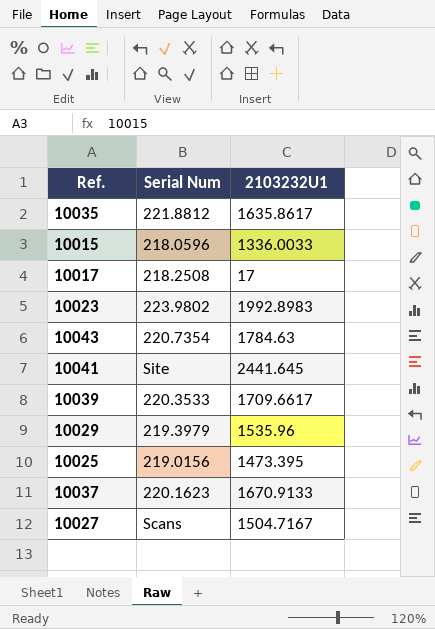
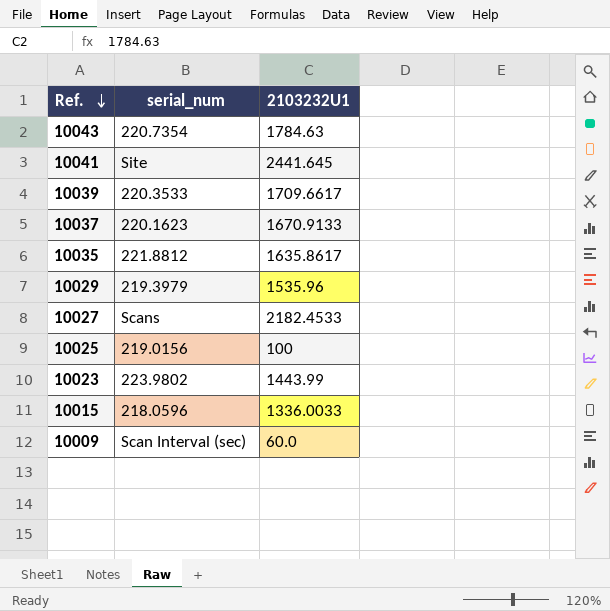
row order: none -> Ref. descending
column name: Serial Num -> serial_num
row 10017: 218.2508 | 17 -> none
10027 | 2103232U1: 1504.7167 -> 2182.4533
10025 | 2103232U1: 1473.395 -> 100
10023 | 2103232U1: 1992.8983 -> 1443.99
row 10009: none -> Scan Interval (sec) | 60.0

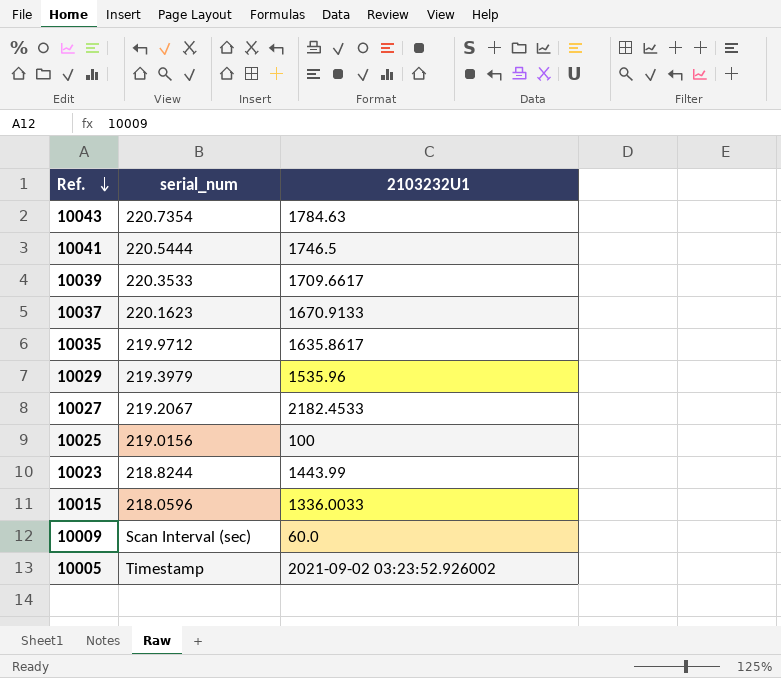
10041 | serial_num: Site -> 220.5444
10041 | 2103232U1: 2441.645 -> 1746.5
10035 | serial_num: 221.8812 -> 219.9712
10027 | serial_num: Scans -> 219.2067
10023 | serial_num: 223.9802 -> 218.8244
row 10005: none -> Timestamp | 2021-09-02 03:23:52.926002

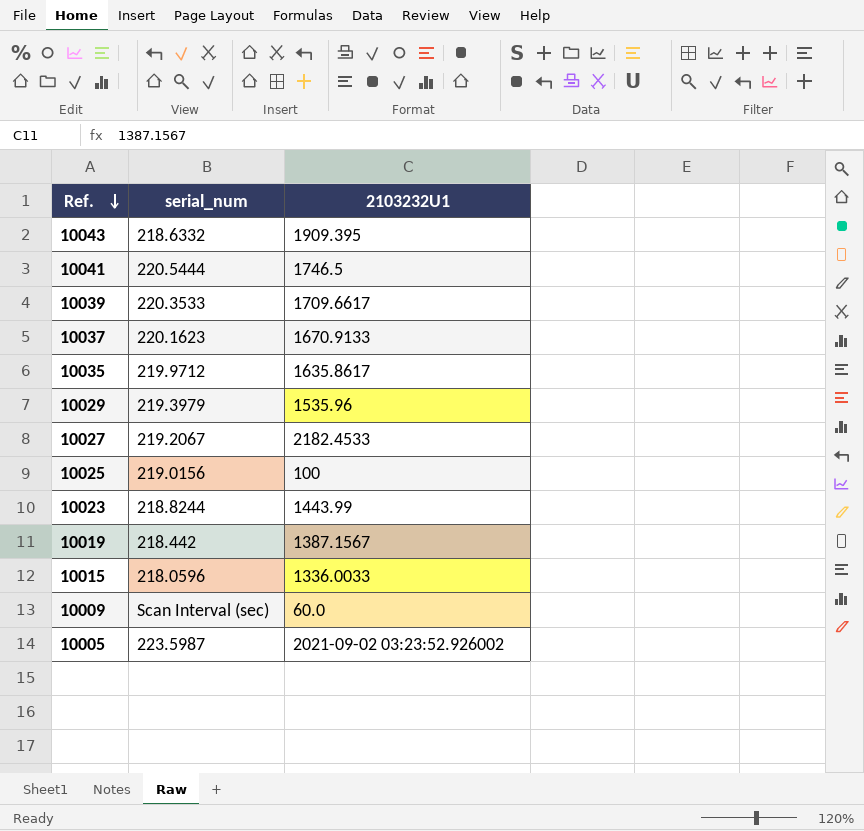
10043 | serial_num: 220.7354 -> 218.6332
10043 | 2103232U1: 1784.63 -> 1909.395
row 10019: none -> 218.442 | 1387.1567
10005 | serial_num: Timestamp -> 223.5987

